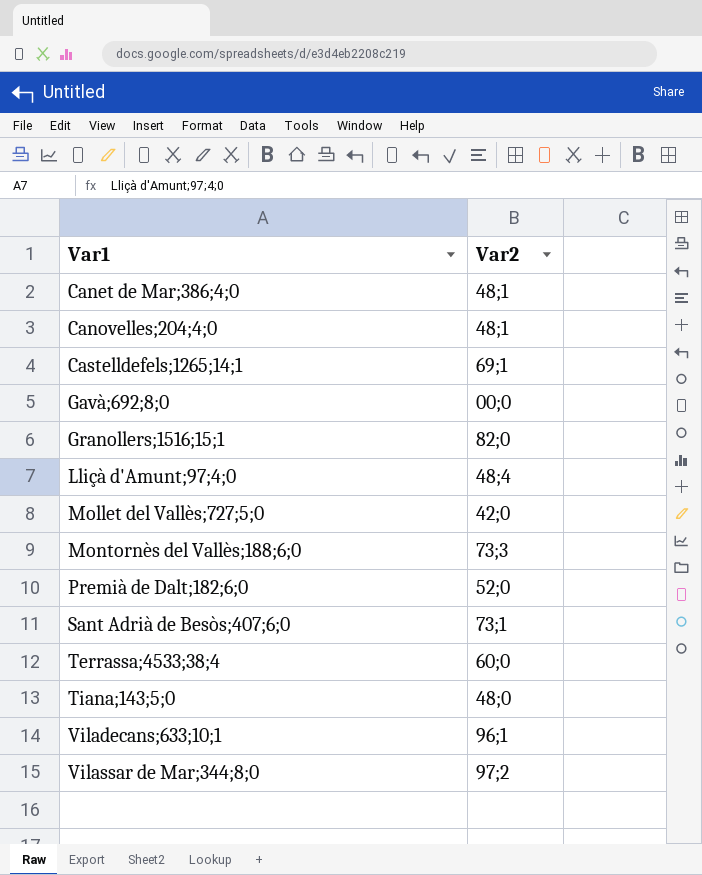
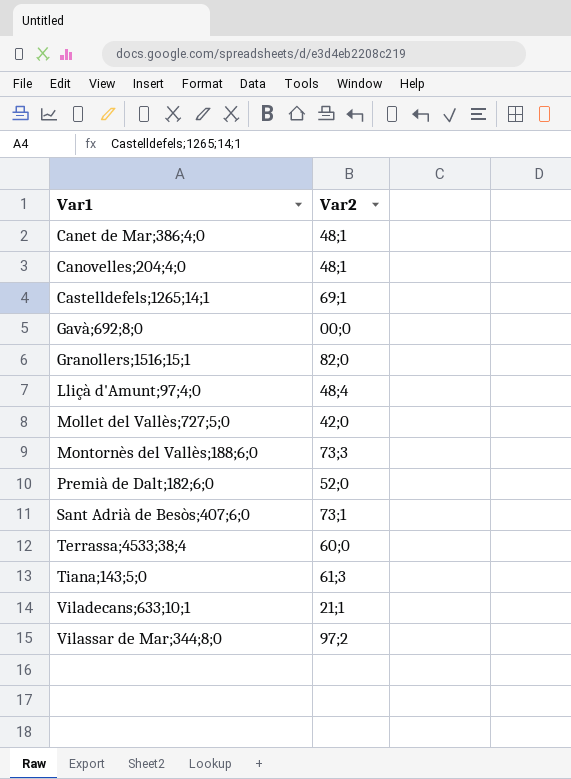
Tiana;143;5;0 | Var2: 48;0 -> 61;3
Viladecans;633;10;1 | Var2: 96;1 -> 21;1

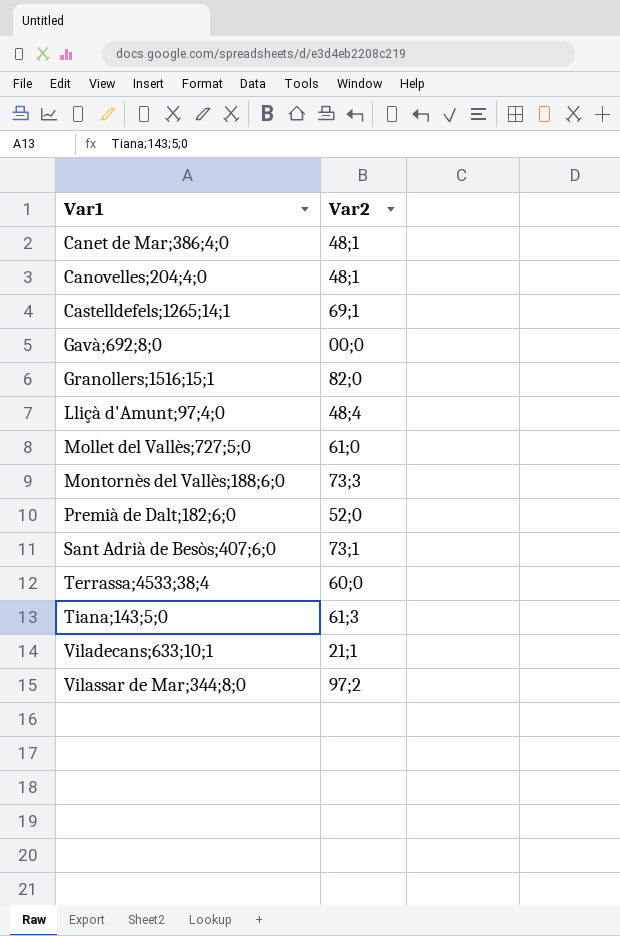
Mollet del Vallès;727;5;0 | Var2: 42;0 -> 61;0

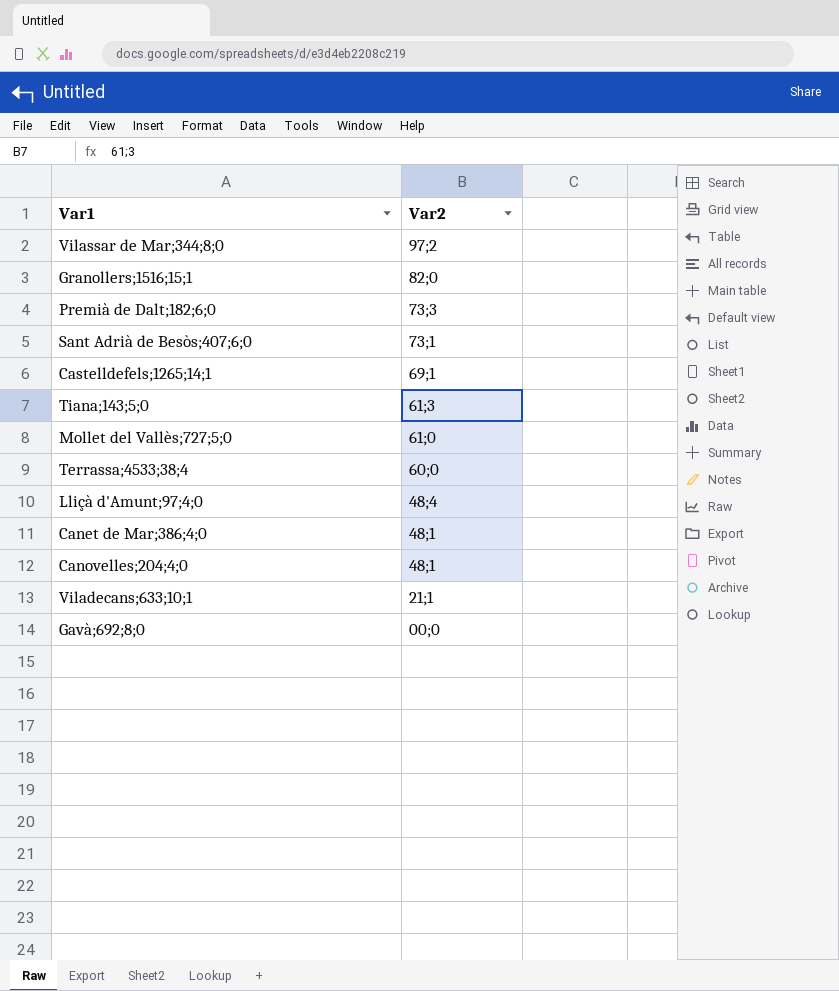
row order: Var1 ascending -> Var2 descending
row Montornès del Vallès;188;6;0: 73;3 -> none
Premià de Dalt;182;6;0 | Var2: 52;0 -> 73;3

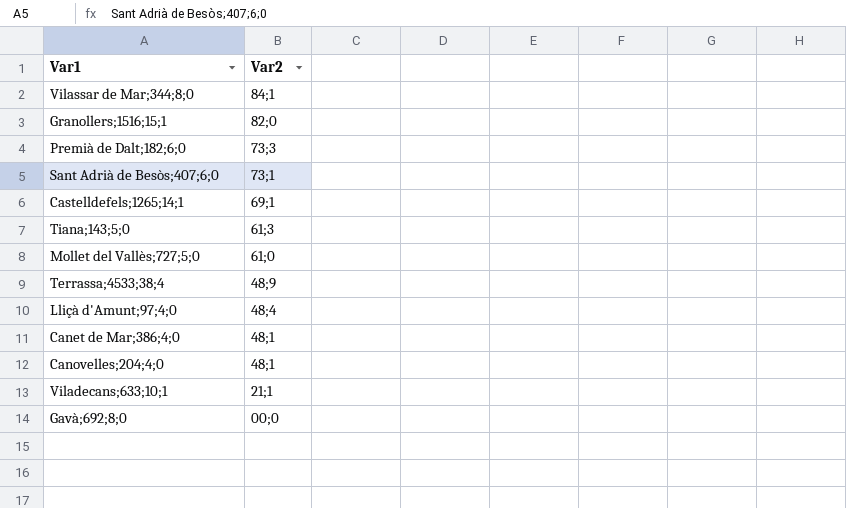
Vilassar de Mar;344;8;0 | Var2: 97;2 -> 84;1
Terrassa;4533;38;4 | Var2: 60;0 -> 48;9

